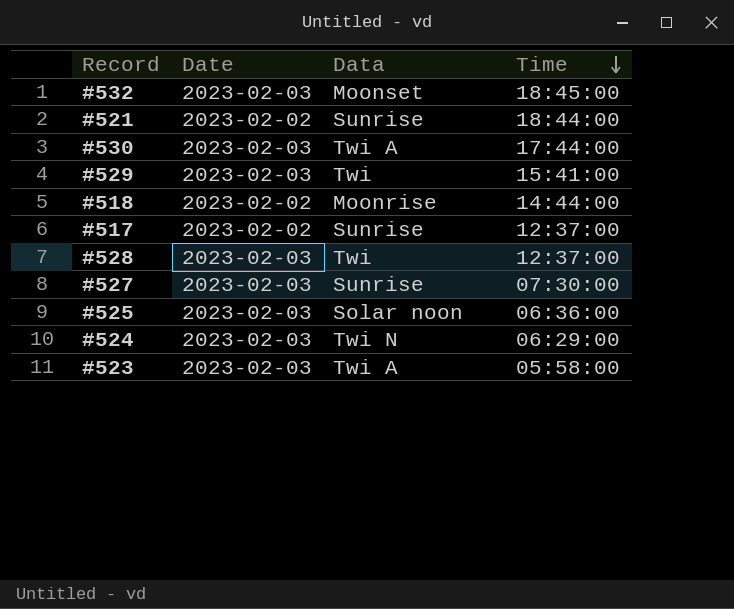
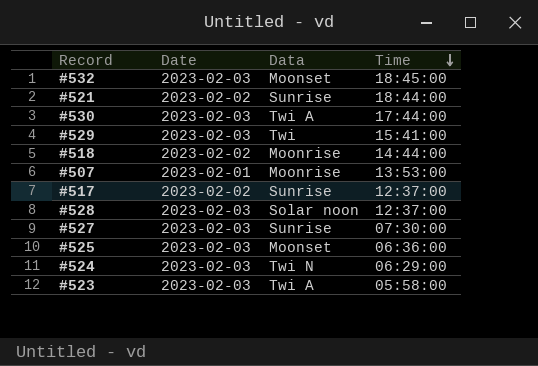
row #507: none -> 2023-02-01 | Moonrise | 13:53:00
#528 | Data: Twi -> Solar noon
#525 | Data: Solar noon -> Moonset

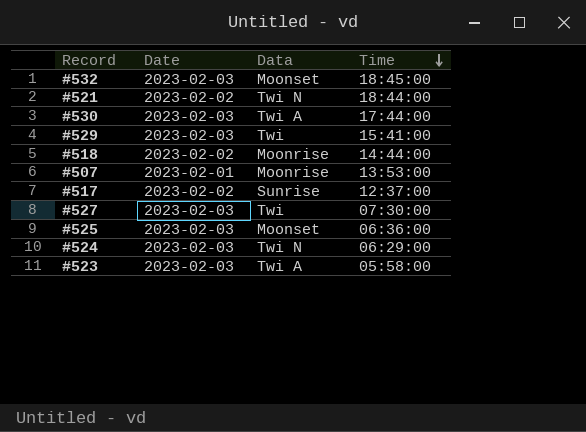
row #528: 2023-02-03 | Solar noon | 12:37:00 -> none
#521 | Data: Sunrise -> Twi N
#527 | Data: Sunrise -> Twi

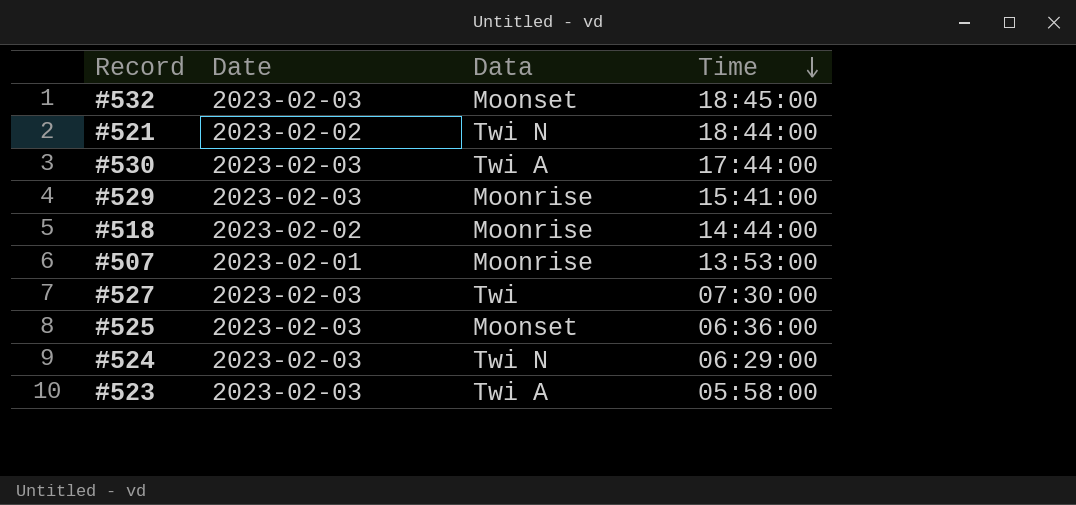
row #517: 2023-02-02 | Sunrise | 12:37:00 -> none
#529 | Data: Twi -> Moonrise

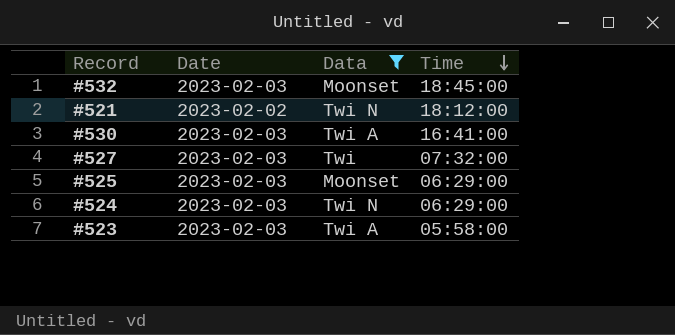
filter: none -> Data != Moonrise
#521 | Time: 18:44:00 -> 18:12:00
#530 | Time: 17:44:00 -> 16:41:00
#527 | Time: 07:30:00 -> 07:32:00
#525 | Time: 06:36:00 -> 06:29:00

